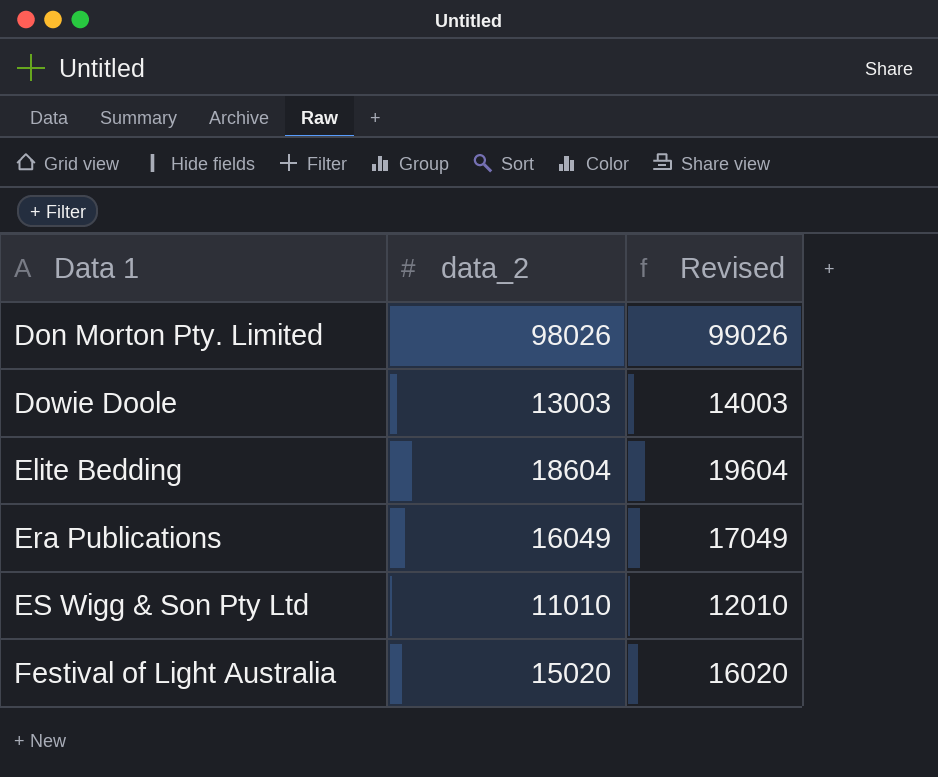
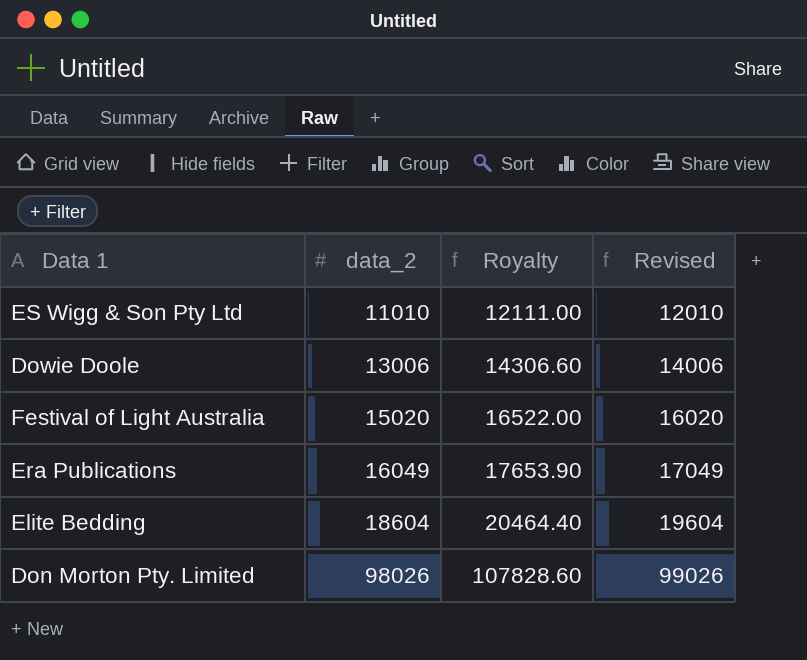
row order: Data 1 ascending -> data_2 ascending
column Royalty | formula: none -> [data_2] * 1.1
Dowie Doole | data_2: 13003 -> 13006
Dowie Doole | Revised: 14003 -> 14006

